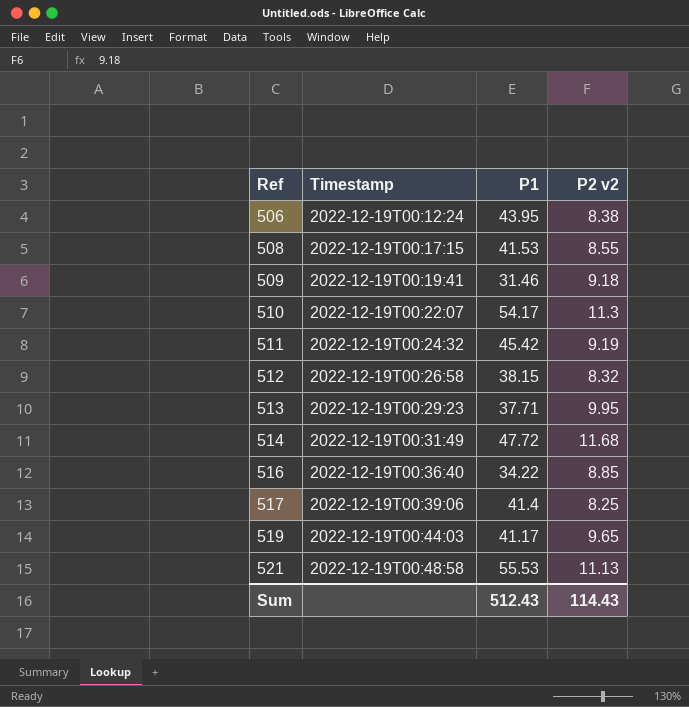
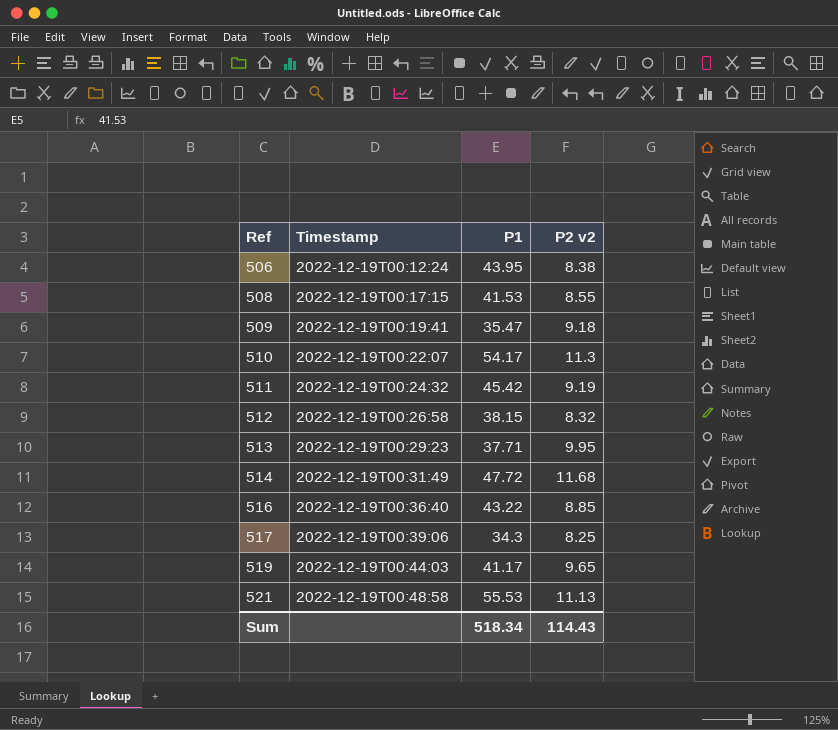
509 | P1: 31.46 -> 35.47
516 | P1: 34.22 -> 43.22
517 | P1: 41.4 -> 34.3
Sum | P1: 512.43 -> 518.34

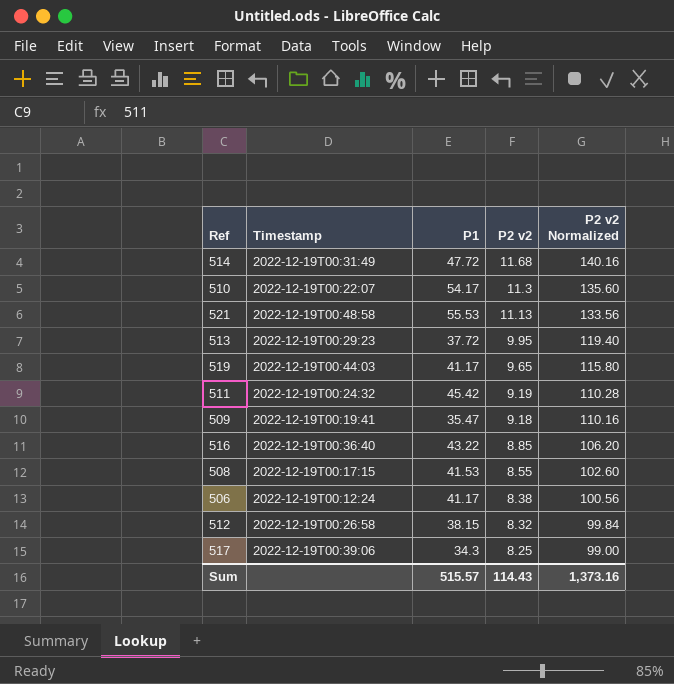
row order: Ref ascending -> P2 v2 descending
column P2 v2 Normalized | formula: none -> [P2 v2] * 12
513 | P1: 37.71 -> 37.72
506 | P1: 43.95 -> 41.17
Sum | P1: 518.34 -> 515.57

